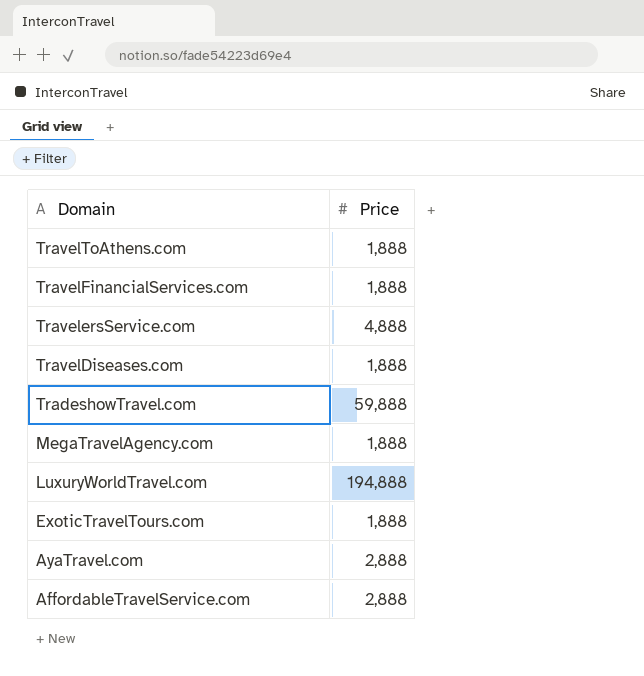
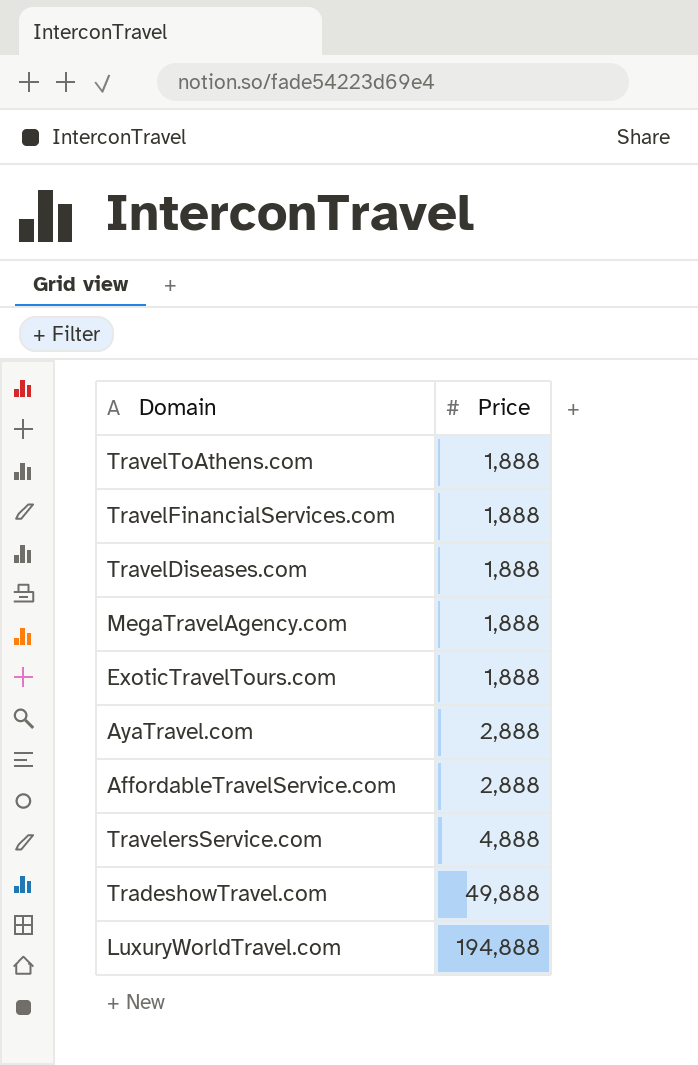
row order: Domain descending -> Price ascending
TradeshowTravel.com | Price: 59,888 -> 49,888

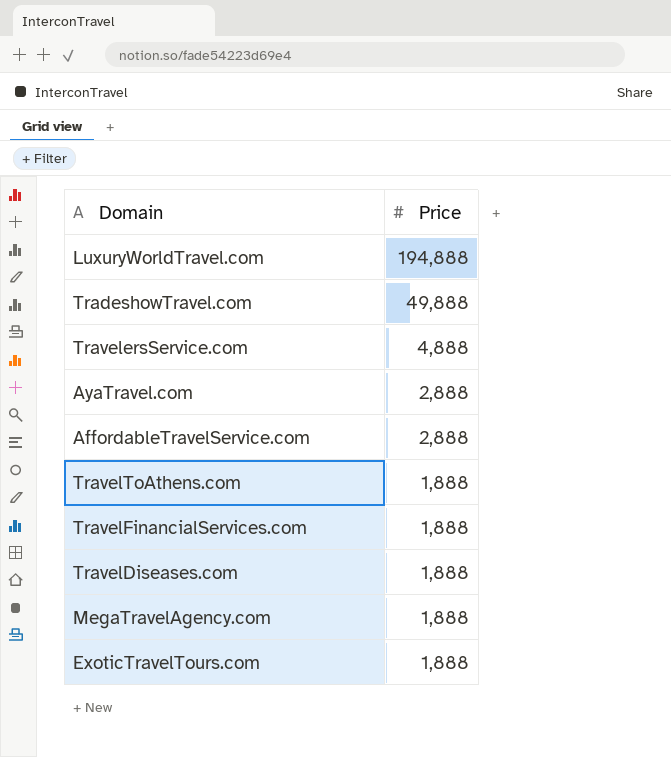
row order: Price ascending -> Price descending

